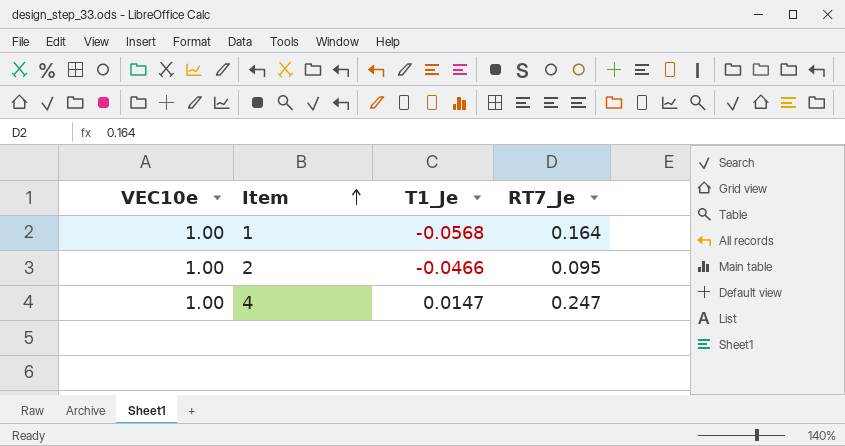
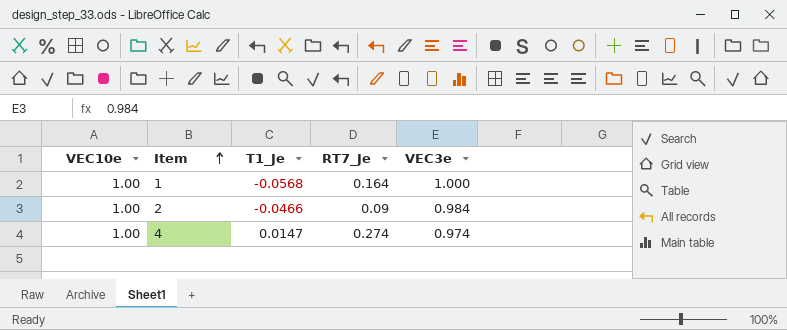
column VEC3e | position: none -> 5
2 | RT7_Je: 0.095 -> 0.09
4 | RT7_Je: 0.247 -> 0.274

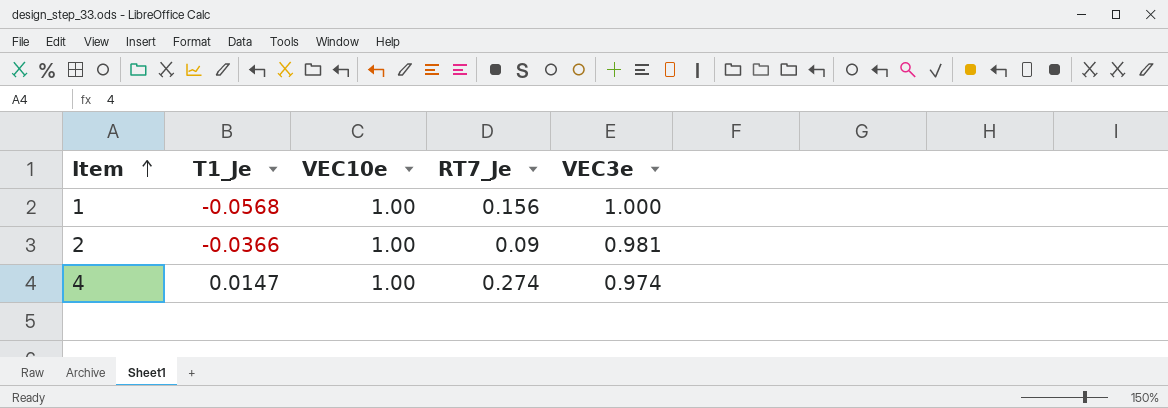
column VEC10e | position: 1 -> 3
1 | RT7_Je: 0.164 -> 0.156
2 | T1_Je: -0.0466 -> -0.0366
2 | VEC3e: 0.984 -> 0.981

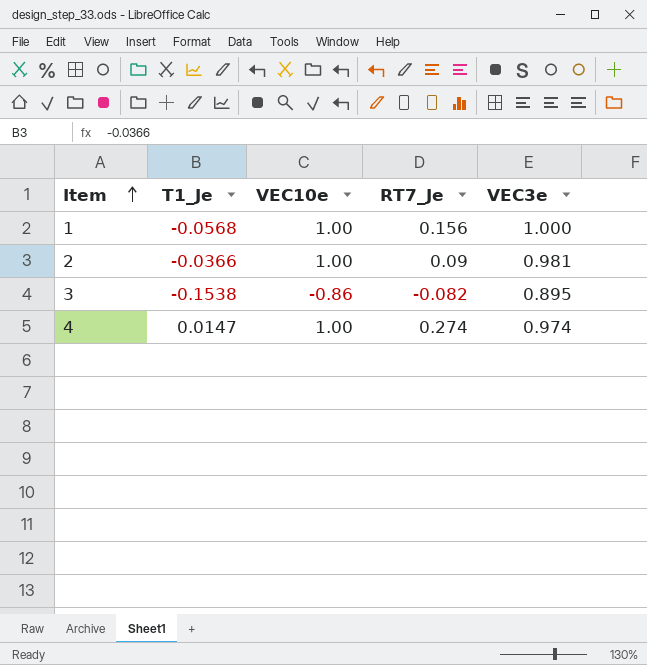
row 3: none -> -0.1538 | -0.86 | -0.082 | 0.895

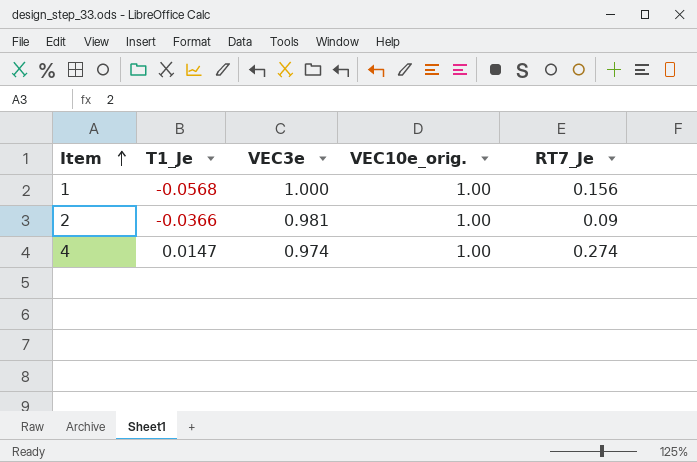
column VEC3e | position: 5 -> 3
column name: VEC10e -> VEC10e_orig.
row 3: -0.1538 | -0.86 | -0.082 | 0.895 -> none

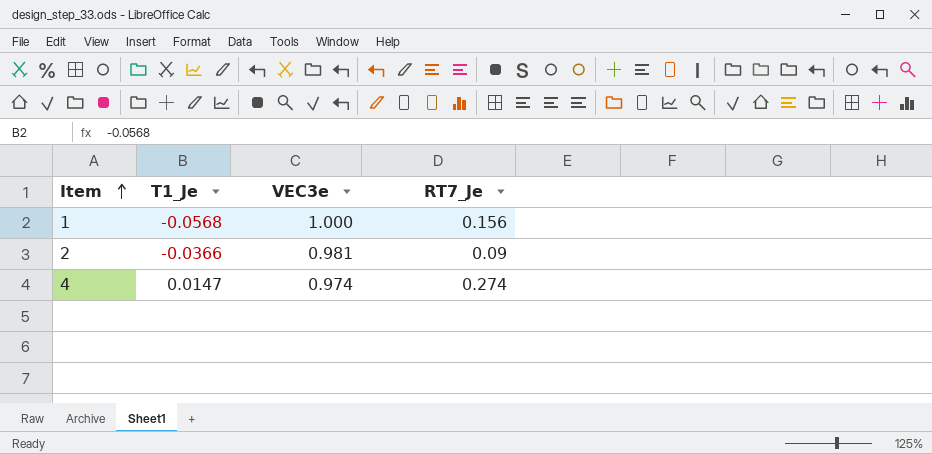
column VEC10e_orig. | position: 4 -> none

